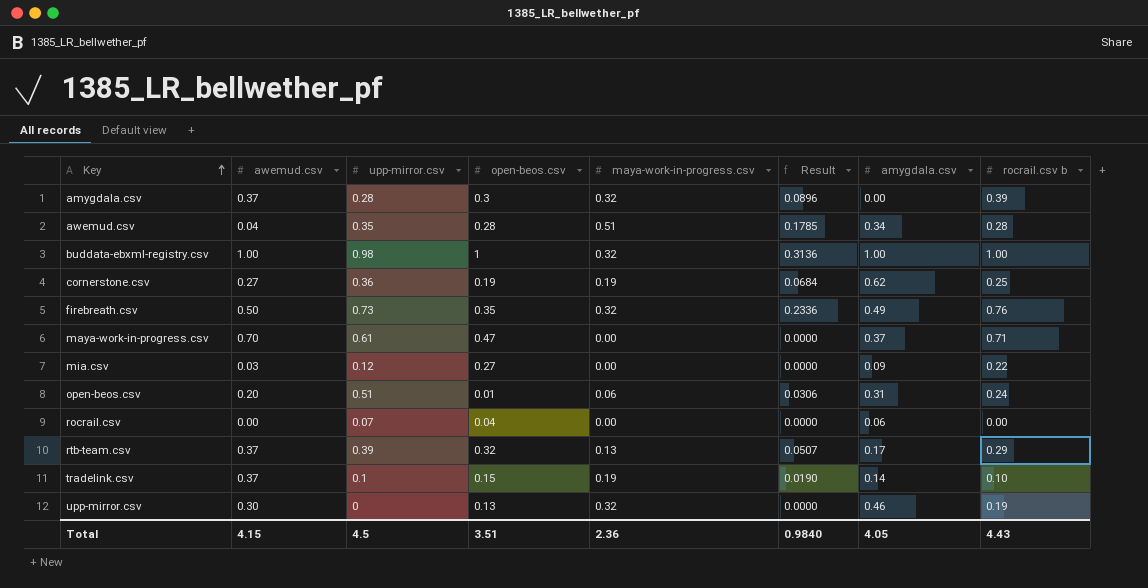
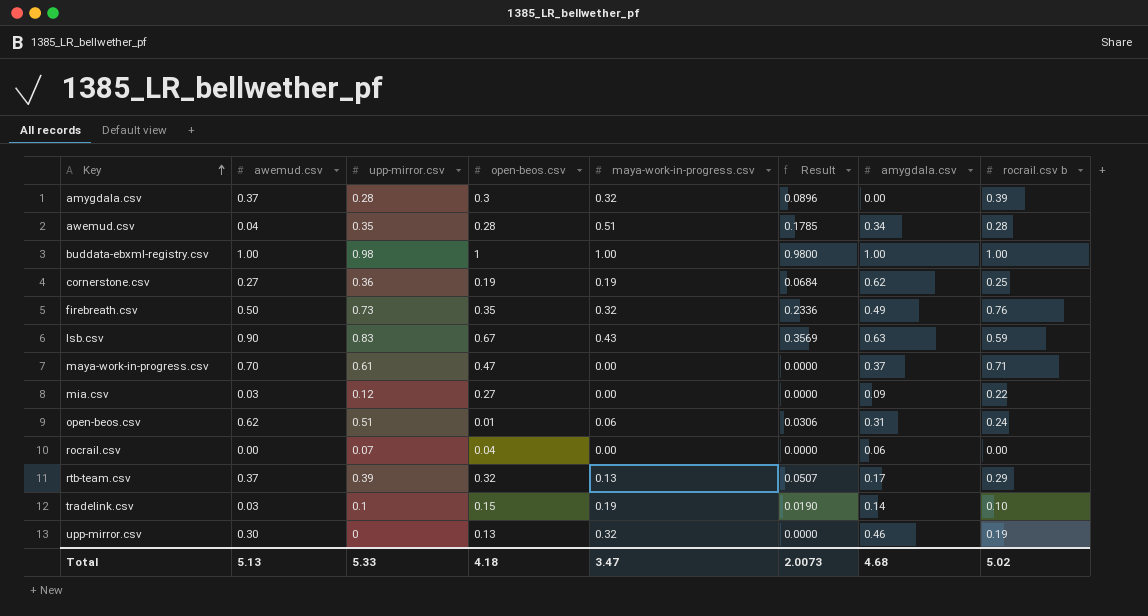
buddata-ebxml-registry.csv | maya-work-in-progress.csv: 0.32 -> 1.00
buddata-ebxml-registry.csv | Result: 0.3136 -> 0.9800
row lsb.csv: none -> 0.90 | 0.83 | 0.67 | 0.43 | 0.3569 | 0.63 | 0.59
open-beos.csv | awemud.csv: 0.20 -> 0.62
tradelink.csv | awemud.csv: 0.37 -> 0.03
Total | awemud.csv: 4.15 -> 5.13
Total | upp-mirror.csv: 4.5 -> 5.33
Total | open-beos.csv: 3.51 -> 4.18
Total | maya-work-in-progress.csv: 2.36 -> 3.47
Total | Result: 0.9840 -> 2.0073
Total | amygdala.csv: 4.05 -> 4.68
Total | rocrail.csv b: 4.43 -> 5.02

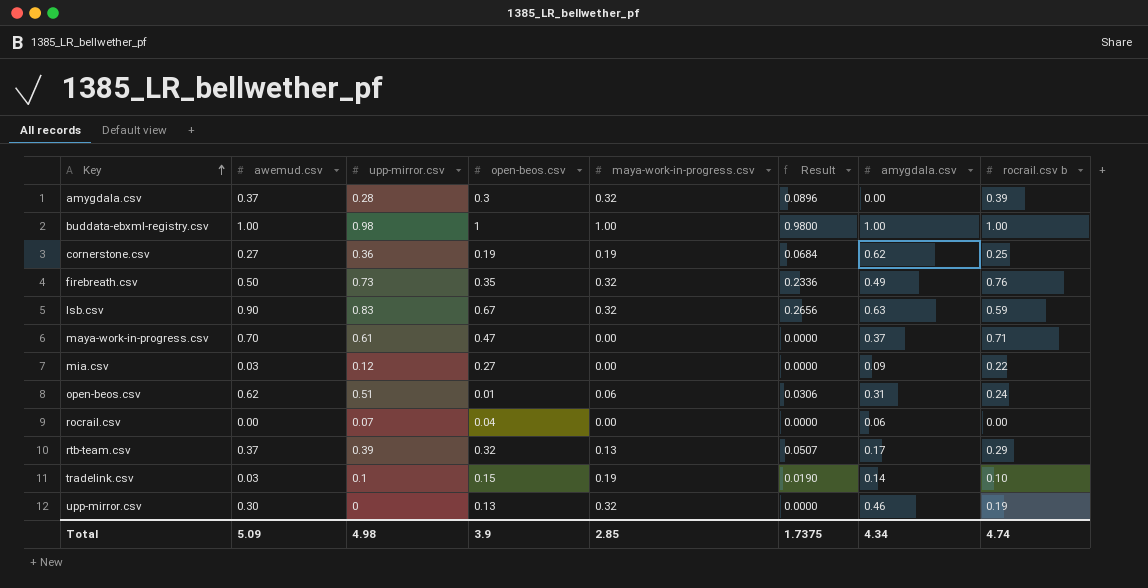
row awemud.csv: 0.04 | 0.35 | 0.28 | 0.51 | 0.1785 | 0.34 | 0.28 -> none
lsb.csv | maya-work-in-progress.csv: 0.43 -> 0.32
lsb.csv | Result: 0.3569 -> 0.2656
Total | awemud.csv: 5.13 -> 5.09
Total | upp-mirror.csv: 5.33 -> 4.98
Total | open-beos.csv: 4.18 -> 3.9
Total | maya-work-in-progress.csv: 3.47 -> 2.85
Total | Result: 2.0073 -> 1.7375
Total | amygdala.csv: 4.68 -> 4.34
Total | rocrail.csv b: 5.02 -> 4.74

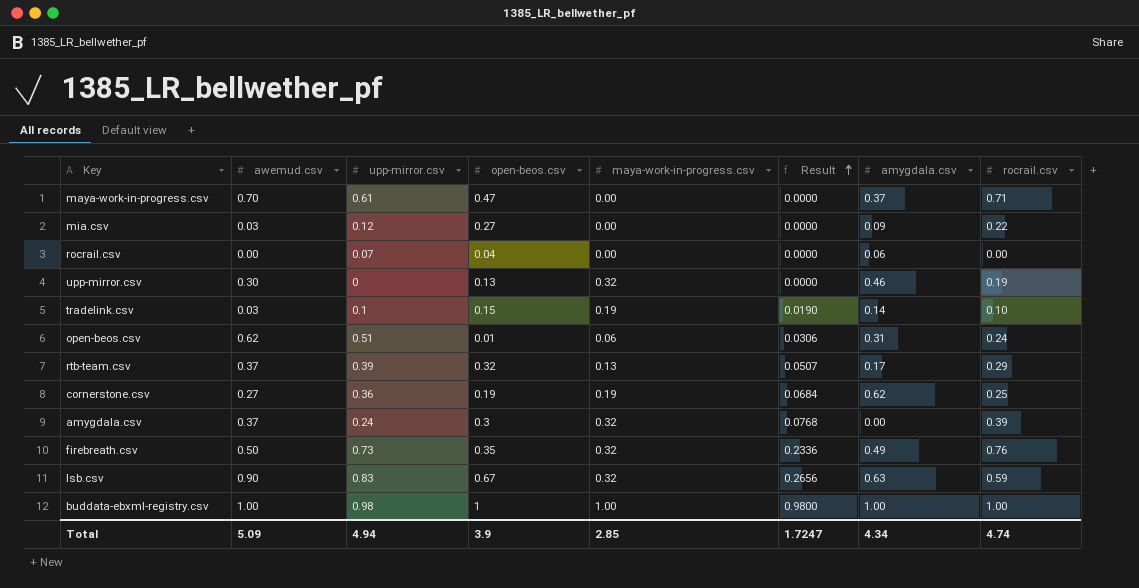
row order: Key ascending -> Result ascending
column name: rocrail.csv b -> rocrail.csv
amygdala.csv | upp-mirror.csv: 0.28 -> 0.24
amygdala.csv | Result: 0.0896 -> 0.0768
Total | upp-mirror.csv: 4.98 -> 4.94
Total | Result: 1.7375 -> 1.7247

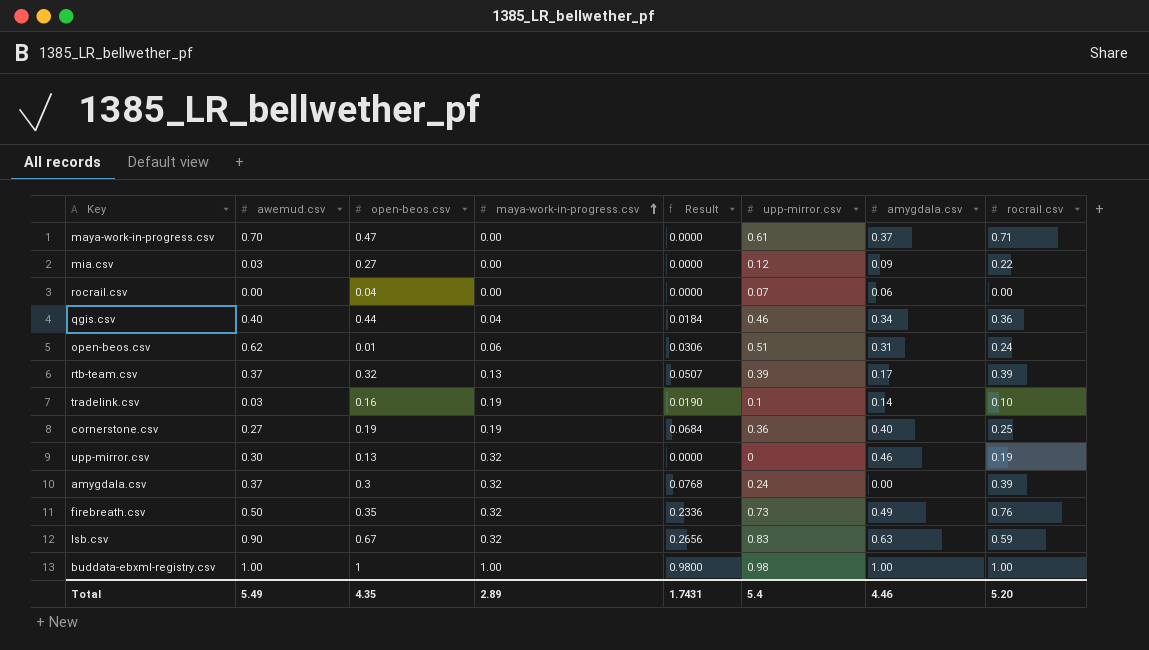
row order: Result ascending -> maya-work-in-progress.csv ascending
column upp-mirror.csv | position: 3 -> 6
row qgis.csv: none -> 0.40 | 0.44 | 0.04 | 0.0184 | 0.46 | 0.34 | 0.36
rtb-team.csv | rocrail.csv: 0.29 -> 0.39
tradelink.csv | open-beos.csv: 0.15 -> 0.16
cornerstone.csv | amygdala.csv: 0.62 -> 0.40
Total | awemud.csv: 5.09 -> 5.49
Total | open-beos.csv: 3.9 -> 4.35
Total | maya-work-in-progress.csv: 2.85 -> 2.89
Total | Result: 1.7247 -> 1.7431
Total | upp-mirror.csv: 4.94 -> 5.4
Total | amygdala.csv: 4.34 -> 4.46
Total | rocrail.csv: 4.74 -> 5.20

